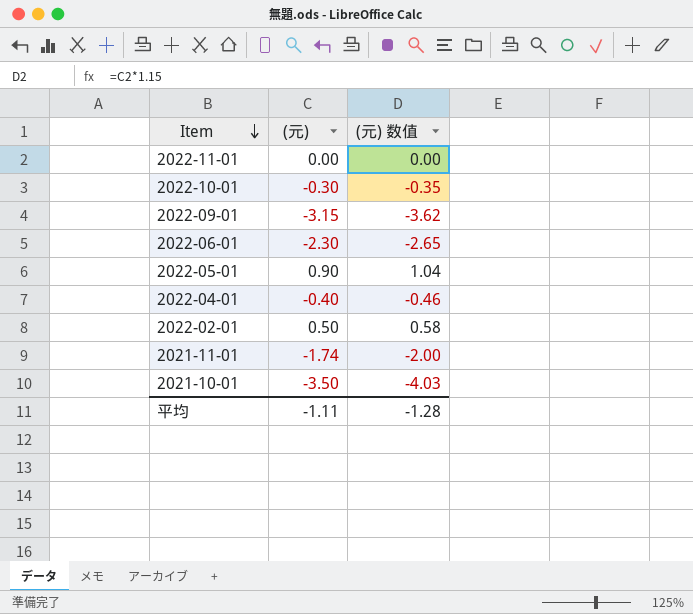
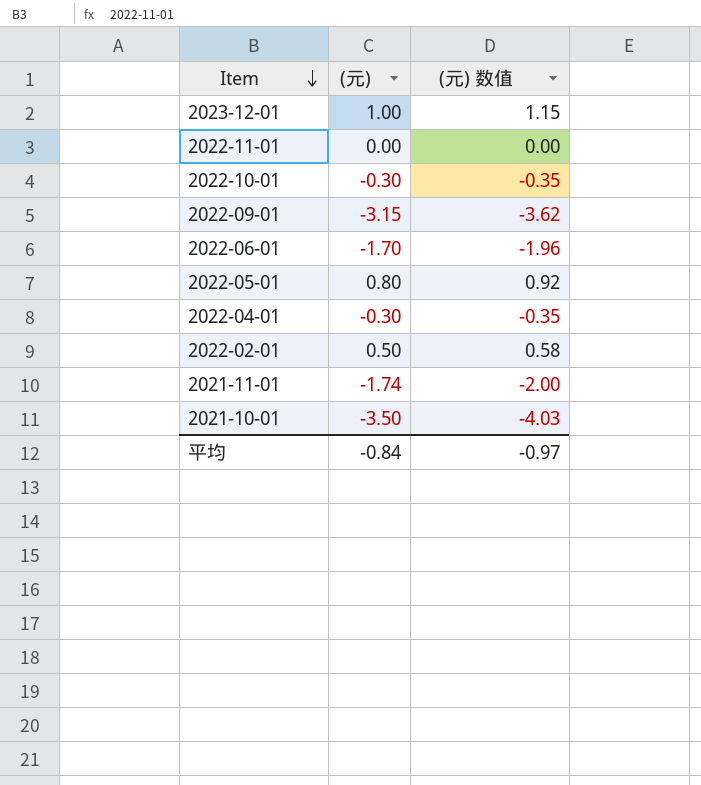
row 2023-12-01: none -> 1.00 | 1.15
2022-06-01 | (元): -2.30 -> -1.70
2022-06-01 | (元) 数值: -2.65 -> -1.96
2022-05-01 | (元): 0.90 -> 0.80
2022-05-01 | (元) 数值: 1.04 -> 0.92
2022-04-01 | (元): -0.40 -> -0.30
2022-04-01 | (元) 数值: -0.46 -> -0.35
平均 | (元): -1.11 -> -0.84
平均 | (元) 数值: -1.28 -> -0.97

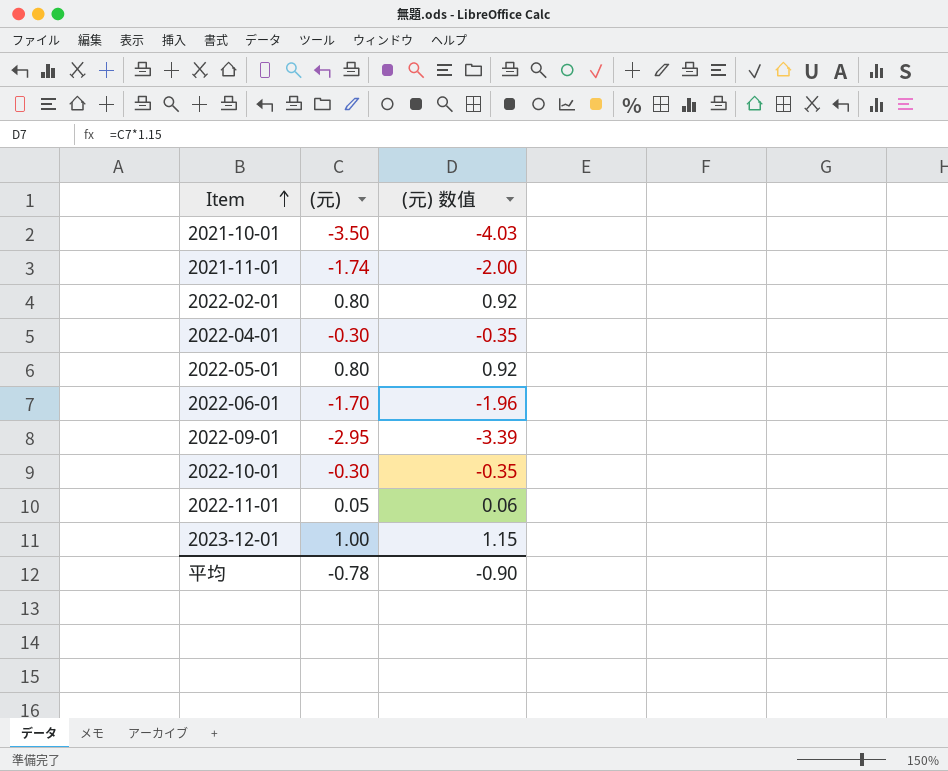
row order: Item descending -> Item ascending
2022-02-01 | (元): 0.50 -> 0.80
2022-02-01 | (元) 数值: 0.58 -> 0.92
2022-09-01 | (元): -3.15 -> -2.95
2022-09-01 | (元) 数值: -3.62 -> -3.39
2022-11-01 | (元): 0.00 -> 0.05
2022-11-01 | (元) 数值: 0.00 -> 0.06
平均 | (元): -0.84 -> -0.78
平均 | (元) 数值: -0.97 -> -0.90

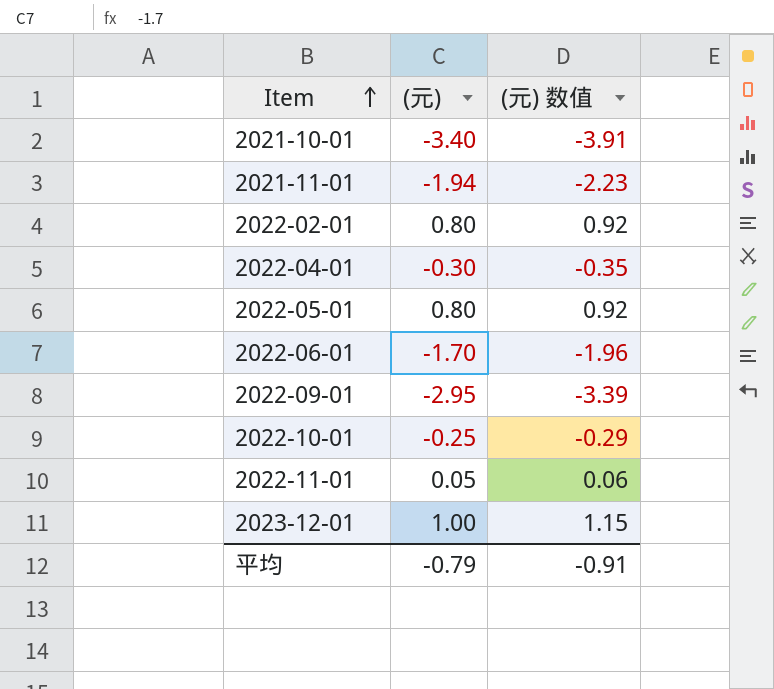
2021-10-01 | (元): -3.50 -> -3.40
2021-10-01 | (元) 数值: -4.03 -> -3.91
2021-11-01 | (元): -1.74 -> -1.94
2021-11-01 | (元) 数值: -2.00 -> -2.23
2022-10-01 | (元): -0.30 -> -0.25
2022-10-01 | (元) 数值: -0.35 -> -0.29
平均 | (元): -0.78 -> -0.79
平均 | (元) 数值: -0.90 -> -0.91

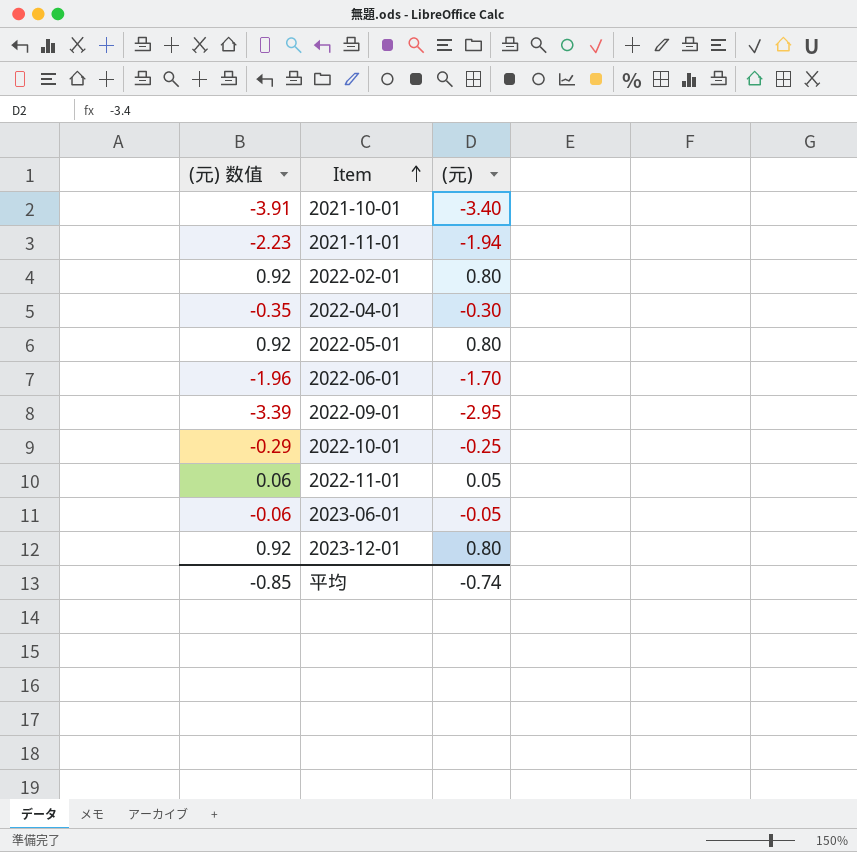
column (元) 数值 | position: 3 -> 1
row 2023-06-01: none -> -0.06 | -0.05
2023-12-01 | (元) 数值: 1.15 -> 0.92
2023-12-01 | (元): 1.00 -> 0.80
平均 | (元) 数值: -0.91 -> -0.85
平均 | (元): -0.79 -> -0.74

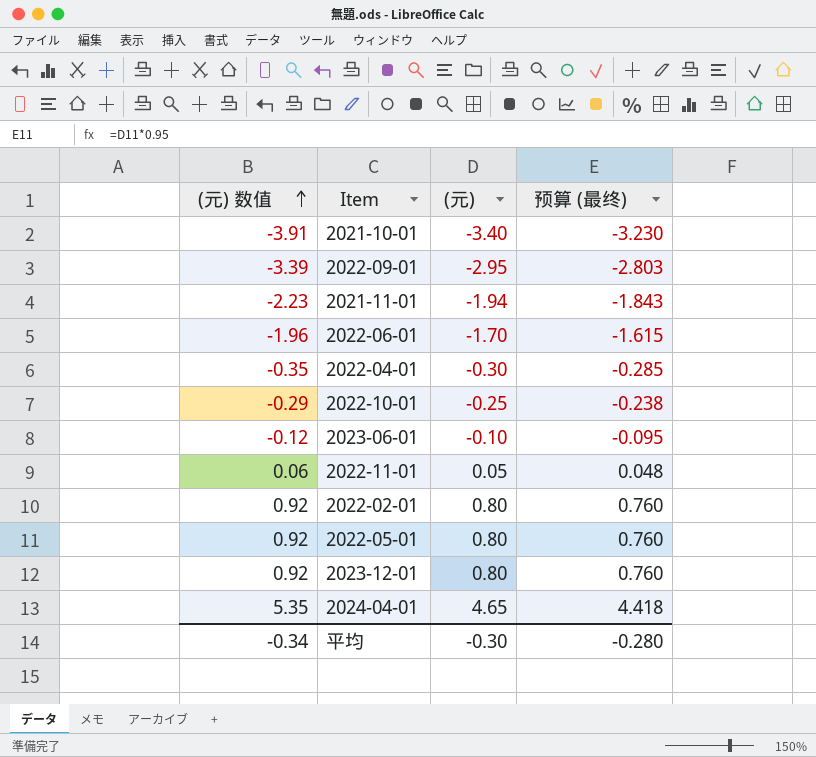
row order: Item ascending -> (元) 数值 ascending
column 预算 (最终) | formula: none -> [(元)] * 0.95
2023-06-01 | (元) 数值: -0.06 -> -0.12
2023-06-01 | (元): -0.05 -> -0.10
row 2024-04-01: none -> 5.35 | 4.65 | 4.418
平均 | (元) 数值: -0.85 -> -0.34
平均 | (元): -0.74 -> -0.30

